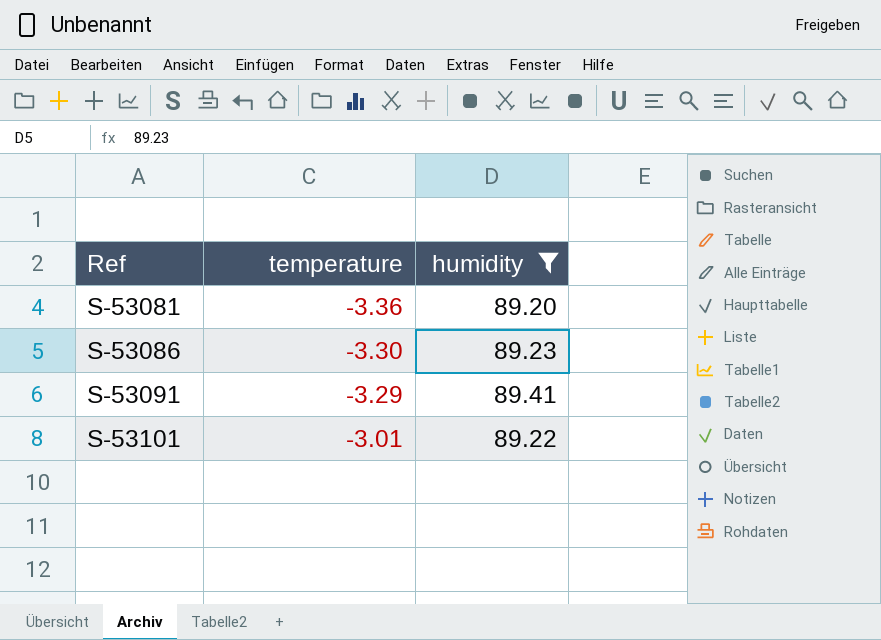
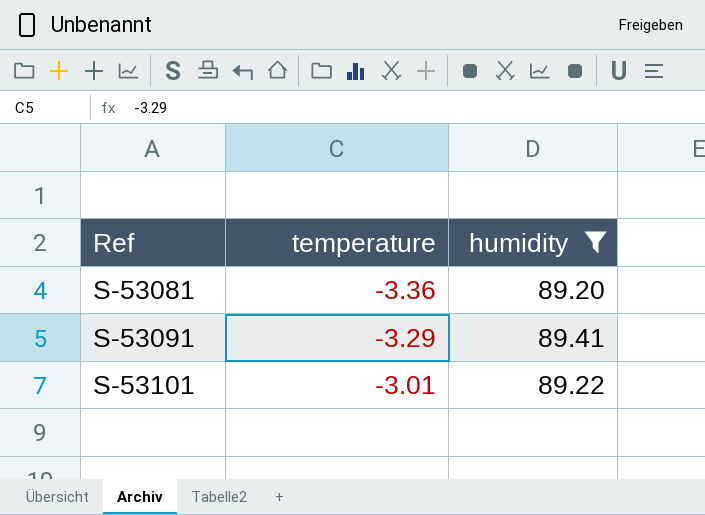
row S-53086: -3.30 | 89.23 -> none

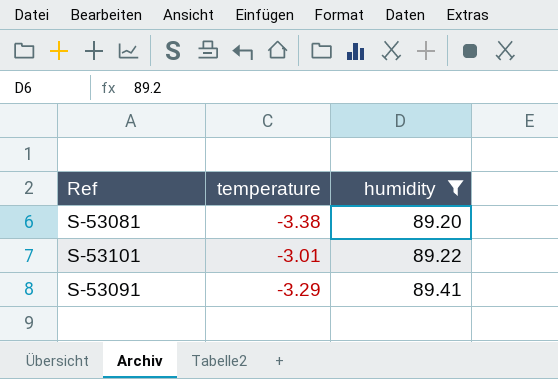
row order: Ref ascending -> humidity ascending
S-53081 | temperature: -3.36 -> -3.38

